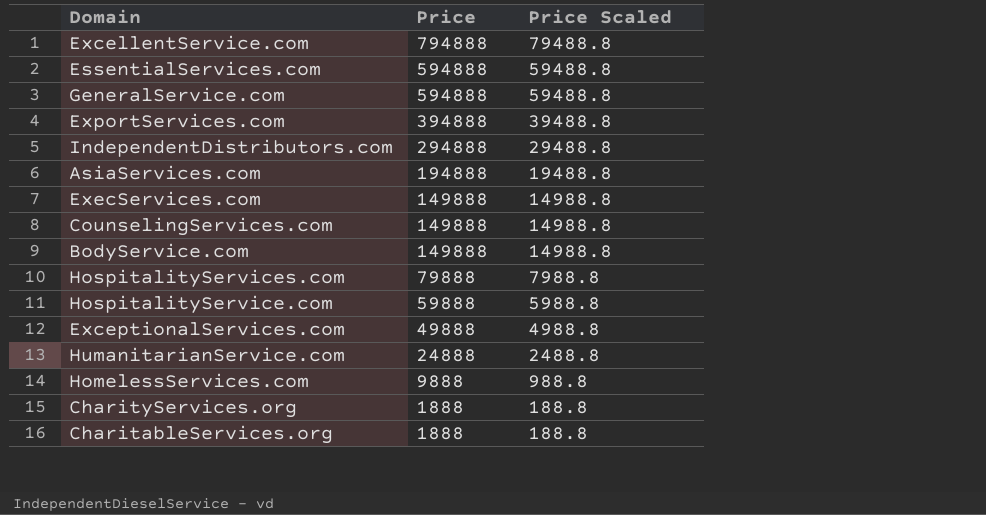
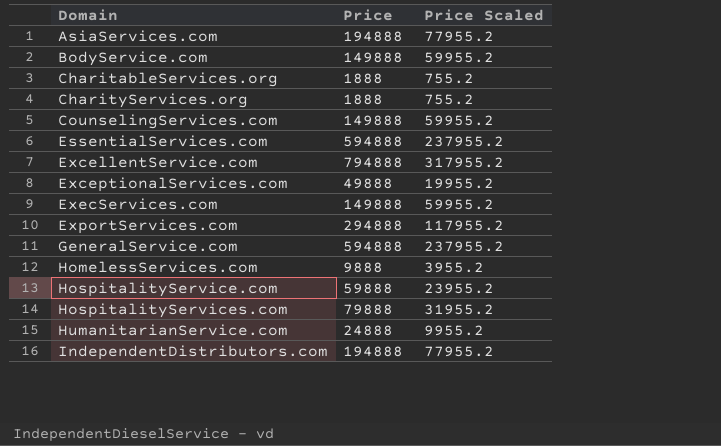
row order: Price descending -> Domain ascending
column Price Scaled | formula: [Price] * 0.1 -> [Price] * 0.4
ExportServices.com | Price: 394888 -> 294888
IndependentDistributors.com | Price: 294888 -> 194888

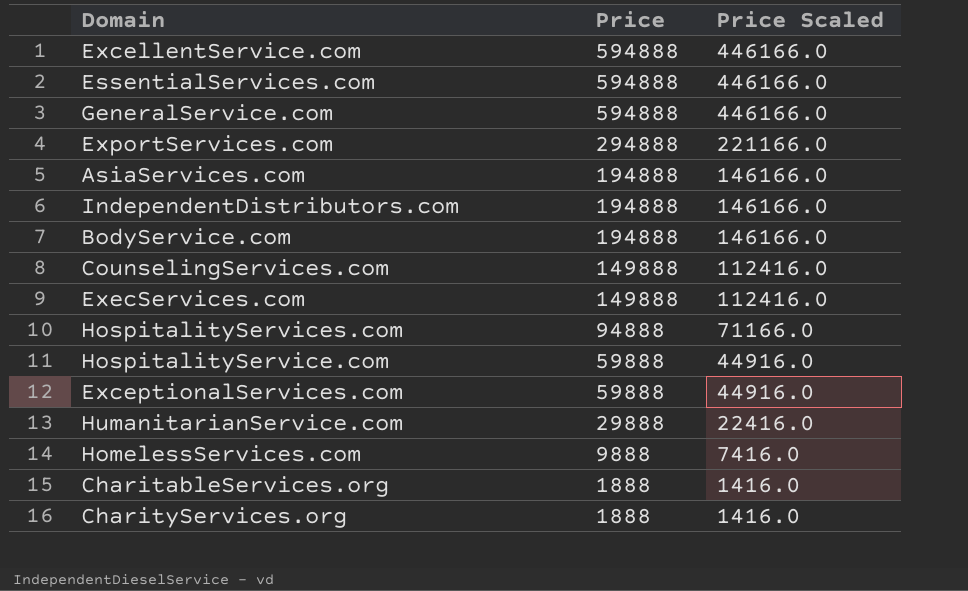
row order: Domain ascending -> Price descending
column Price Scaled | formula: [Price] * 0.4 -> [Price] * 0.75
ExcellentService.com | Price: 794888 -> 594888
BodyService.com | Price: 149888 -> 194888
HospitalityServices.com | Price: 79888 -> 94888
ExceptionalServices.com | Price: 49888 -> 59888
HumanitarianService.com | Price: 24888 -> 29888

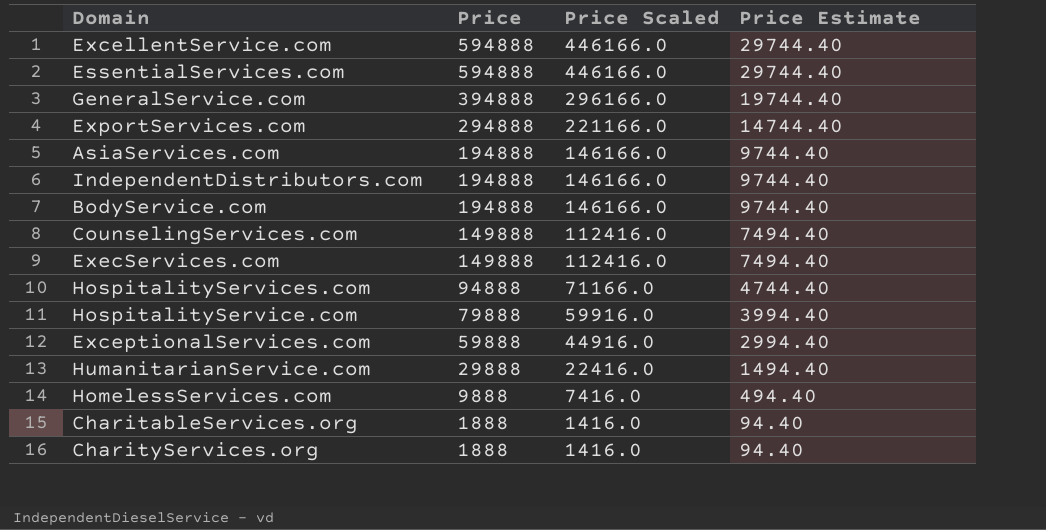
column Price Estimate | formula: none -> [Price] * 0.05
GeneralService.com | Price: 594888 -> 394888
GeneralService.com | Price Scaled: 446166.0 -> 296166.0
HospitalityService.com | Price: 59888 -> 79888
HospitalityService.com | Price Scaled: 44916.0 -> 59916.0

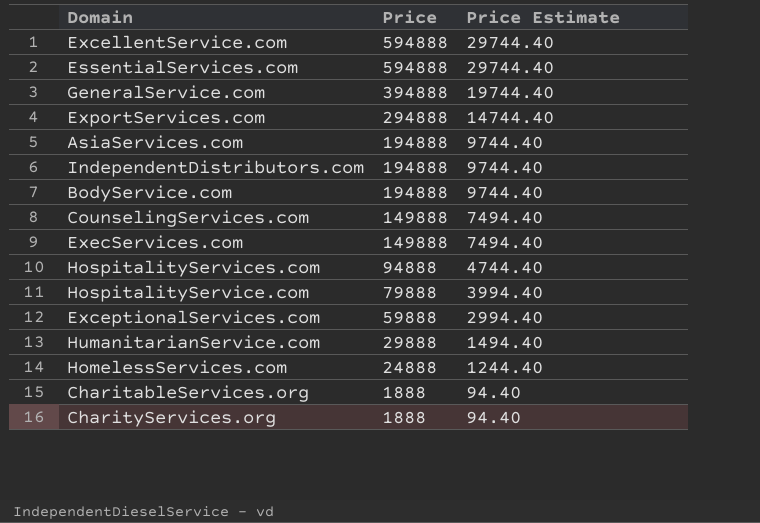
column Price Scaled | formula: [Price] * 0.75 -> none
HomelessServices.com | Price: 9888 -> 24888
HomelessServices.com | Price Estimate: 494.40 -> 1244.40

